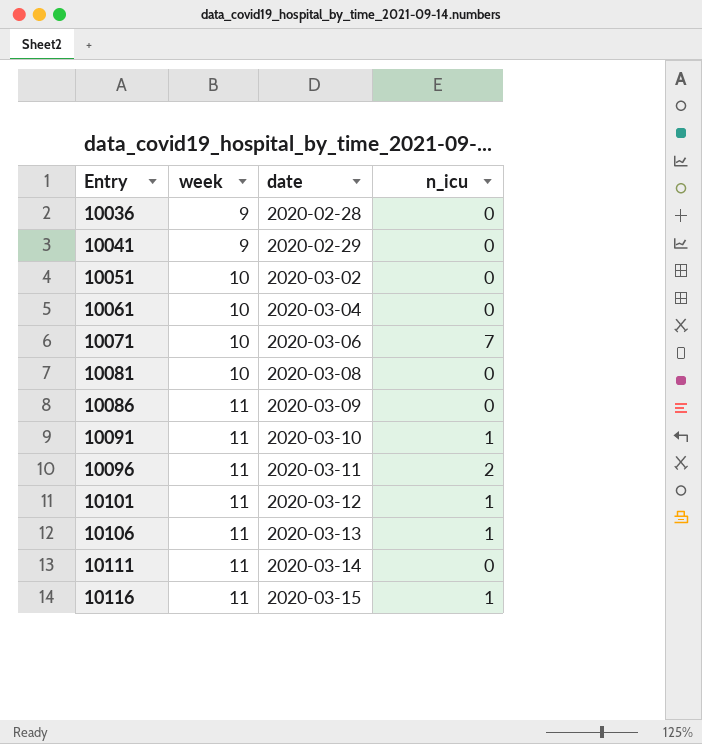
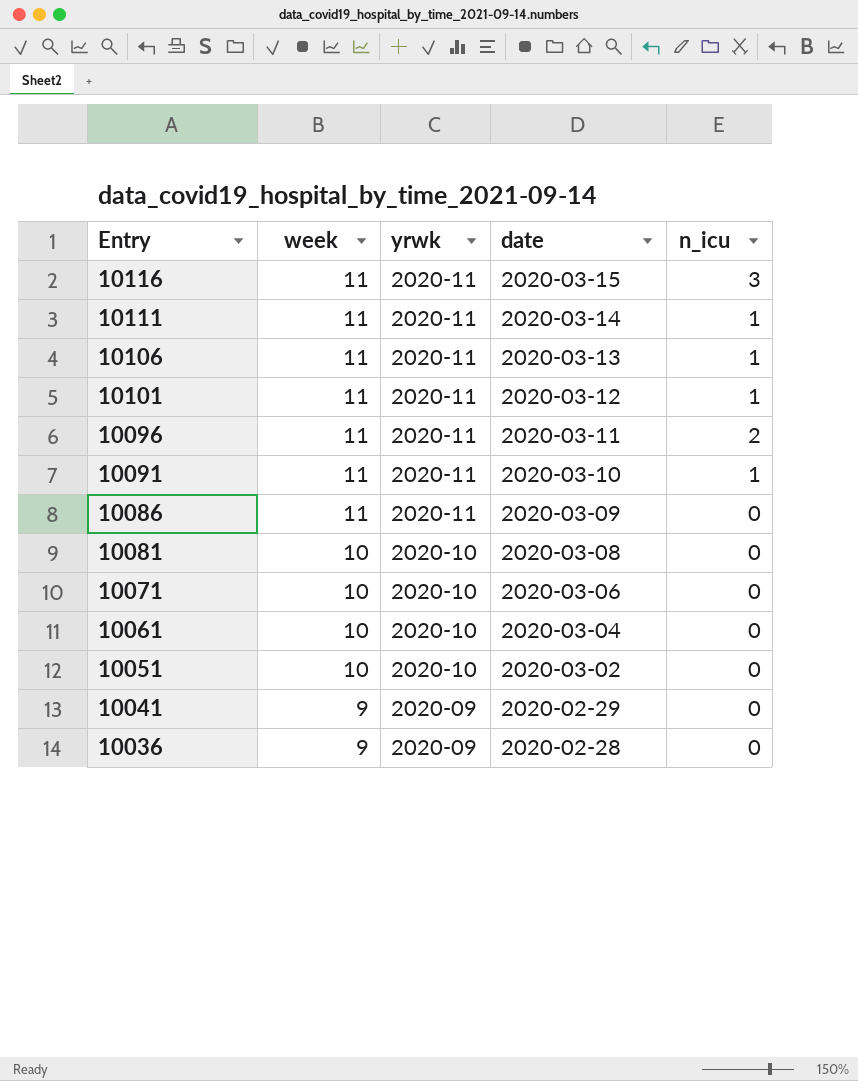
row order: Entry ascending -> Entry descending
column yrwk | position: none -> 3
10116 | n_icu: 1 -> 3
10111 | n_icu: 0 -> 1
10071 | n_icu: 7 -> 0

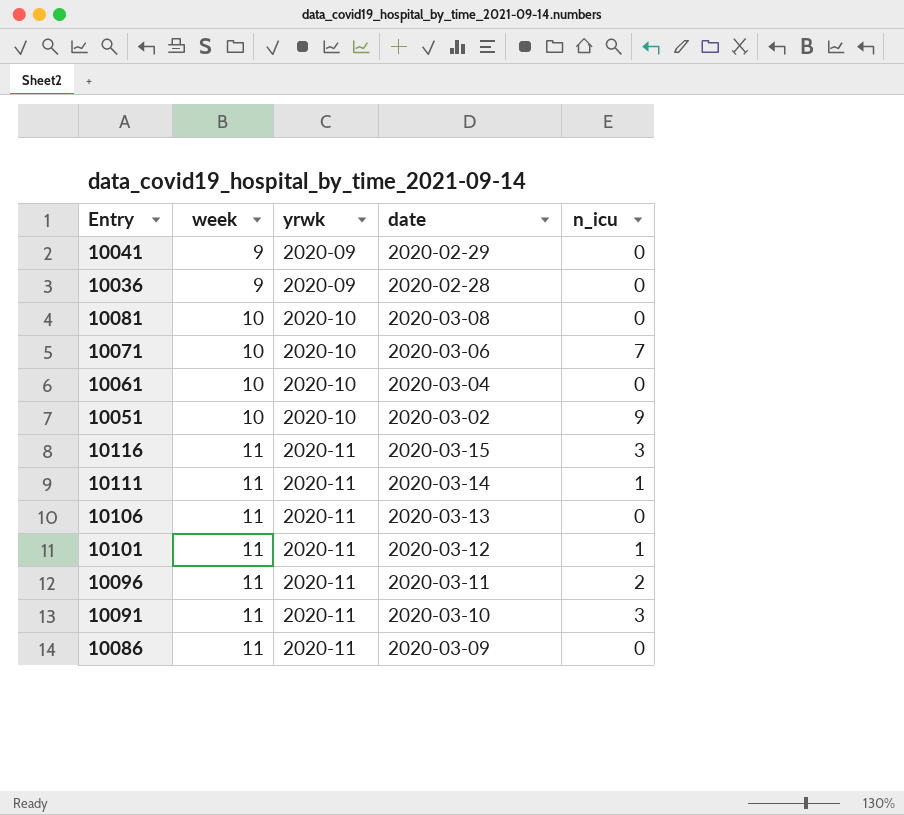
row order: Entry descending -> week ascending
10071 | n_icu: 0 -> 7
10051 | n_icu: 0 -> 9
10106 | n_icu: 1 -> 0
10091 | n_icu: 1 -> 3

